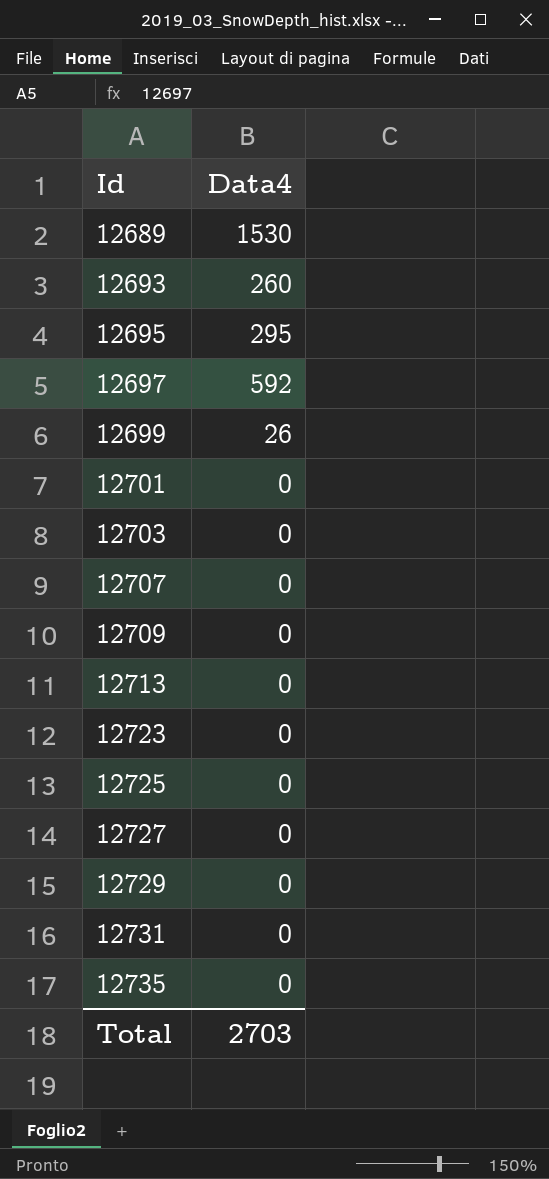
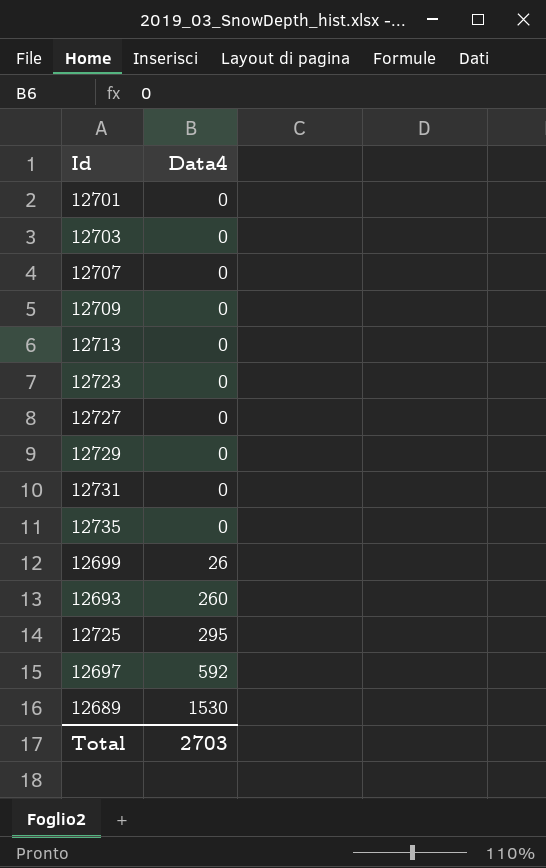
row order: Id ascending -> Data4 ascending
row 12695: 295 -> none
12725 | Data4: 0 -> 295

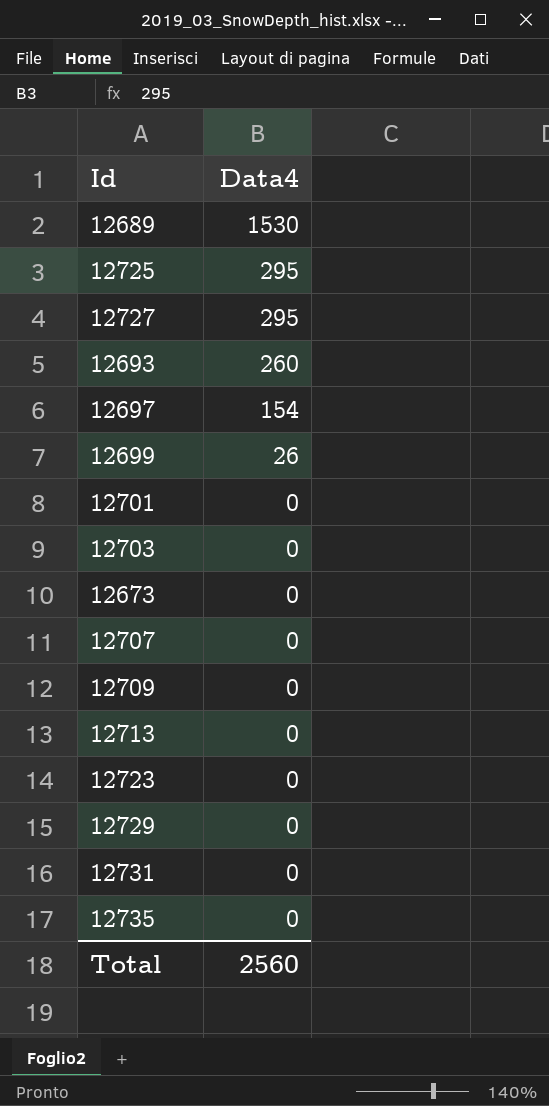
row order: Data4 ascending -> Data4 descending
12727 | Data4: 0 -> 295
12697 | Data4: 592 -> 154
row 12673: none -> 0
Total | Data4: 2703 -> 2560

